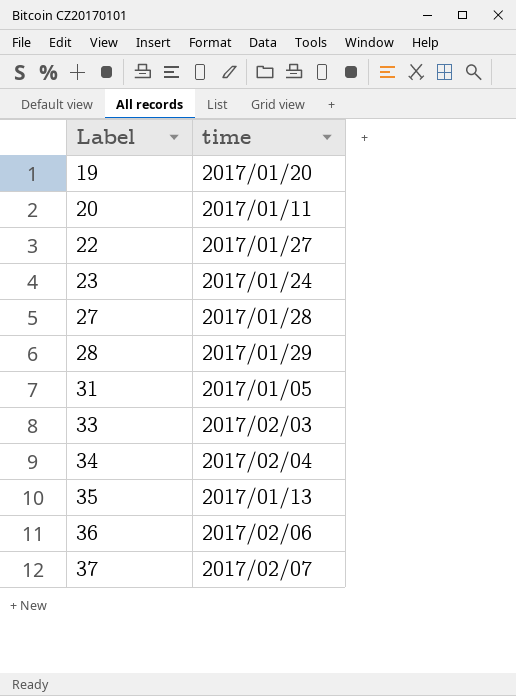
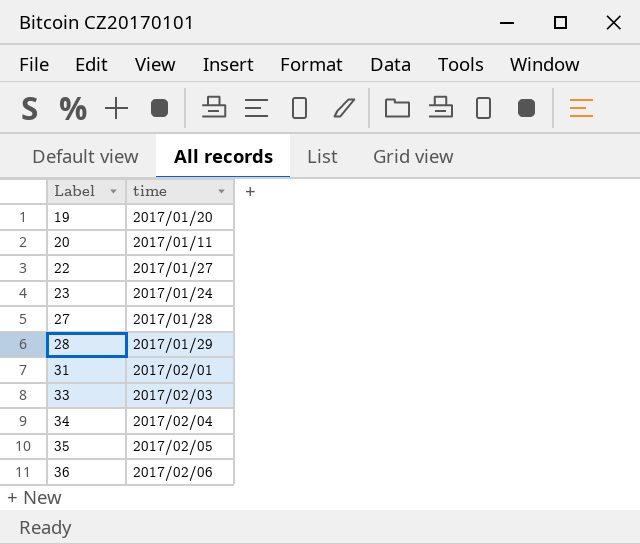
row 37: 2017/02/07 -> none
31 | time: 2017/01/05 -> 2017/02/01
35 | time: 2017/01/13 -> 2017/02/05

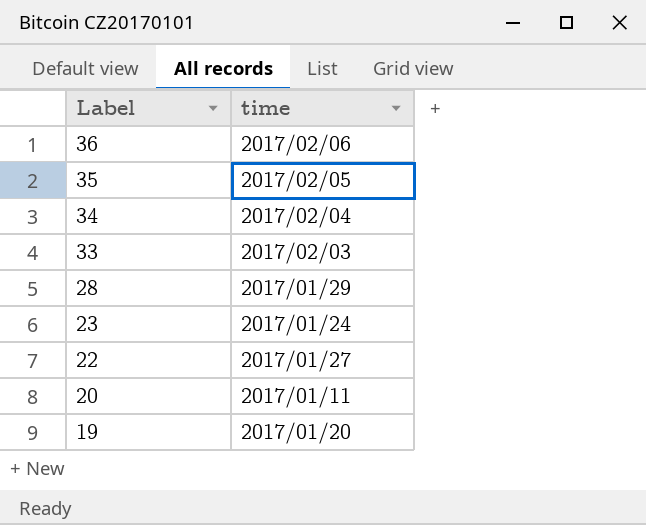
row order: Label ascending -> Label descending
row 27: 2017/01/28 -> none
row 31: 2017/02/01 -> none

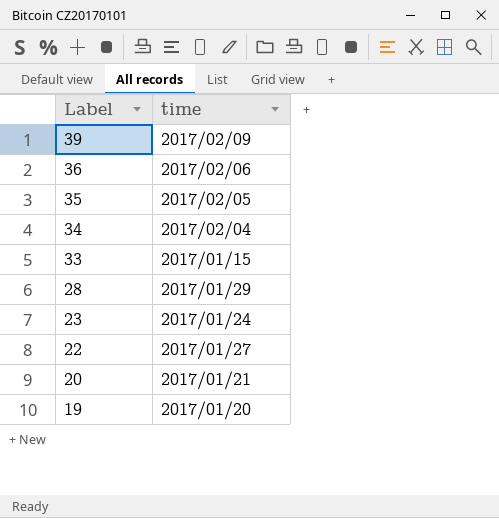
row 39: none -> 2017/02/09
33 | time: 2017/02/03 -> 2017/01/15
20 | time: 2017/01/11 -> 2017/01/21

